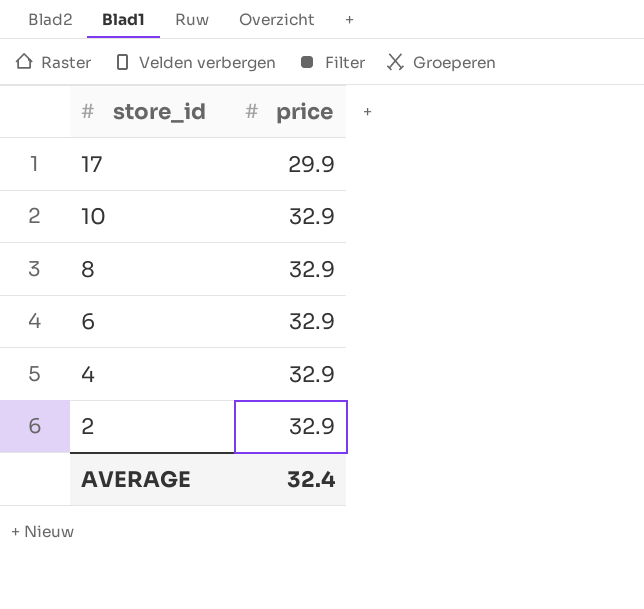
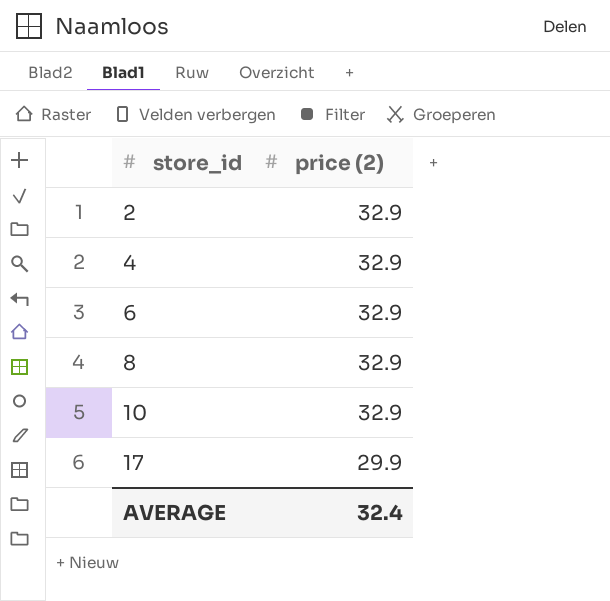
row order: store_id descending -> store_id ascending
column name: price -> price (2)

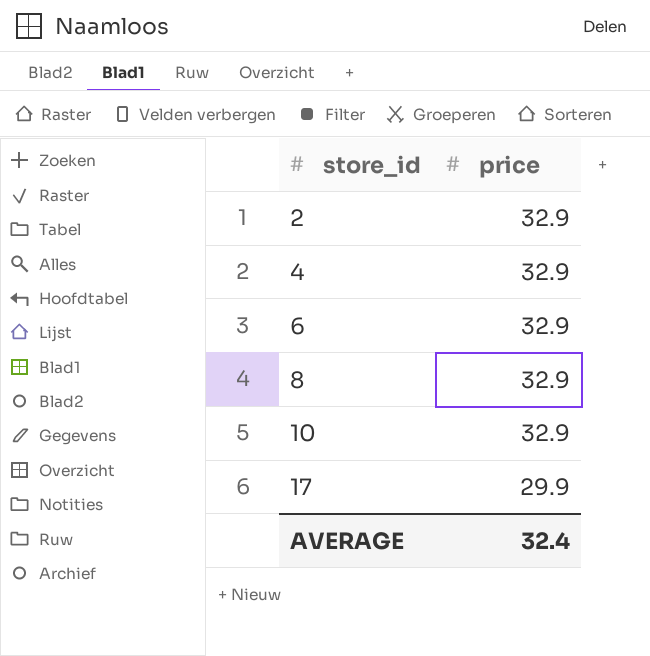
column name: price (2) -> price

